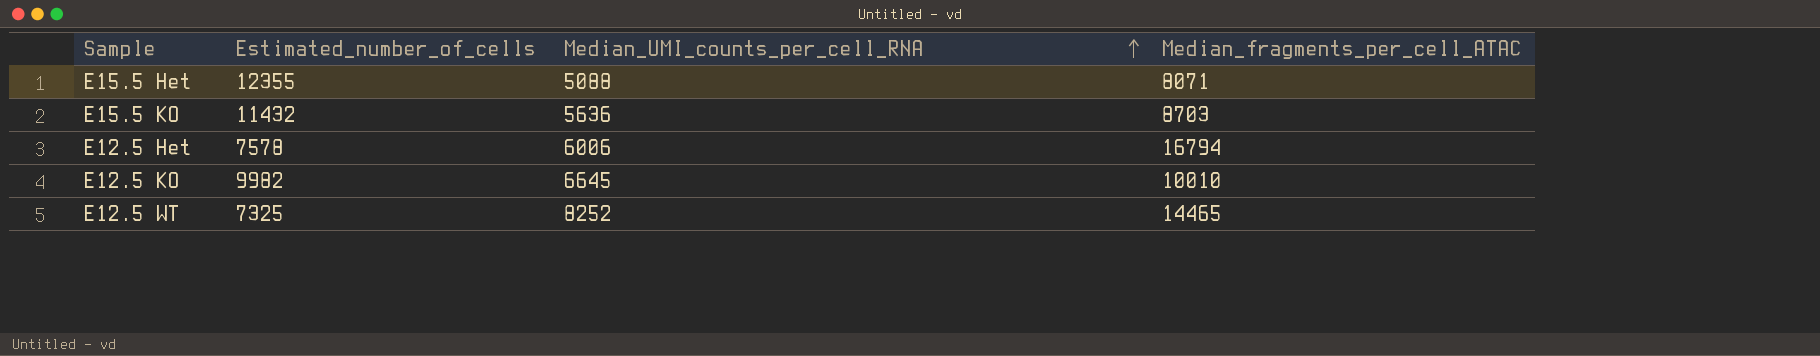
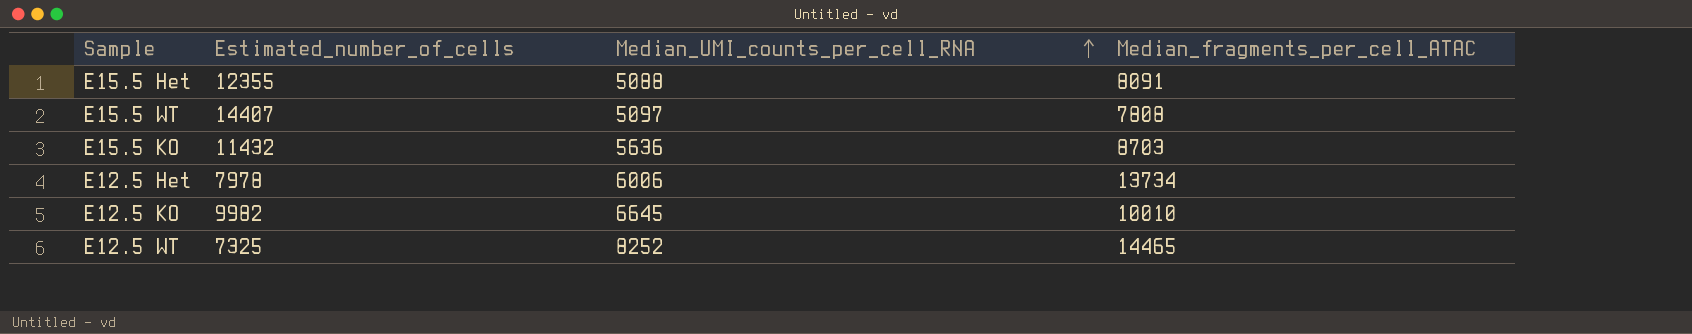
E15.5 Het | Median_fragments_per_cell_ATAC: 8071 -> 8091
row E15.5 WT: none -> 14407 | 5097 | 7808
E12.5 Het | Estimated_number_of_cells: 7578 -> 7978
E12.5 Het | Median_fragments_per_cell_ATAC: 16794 -> 13734

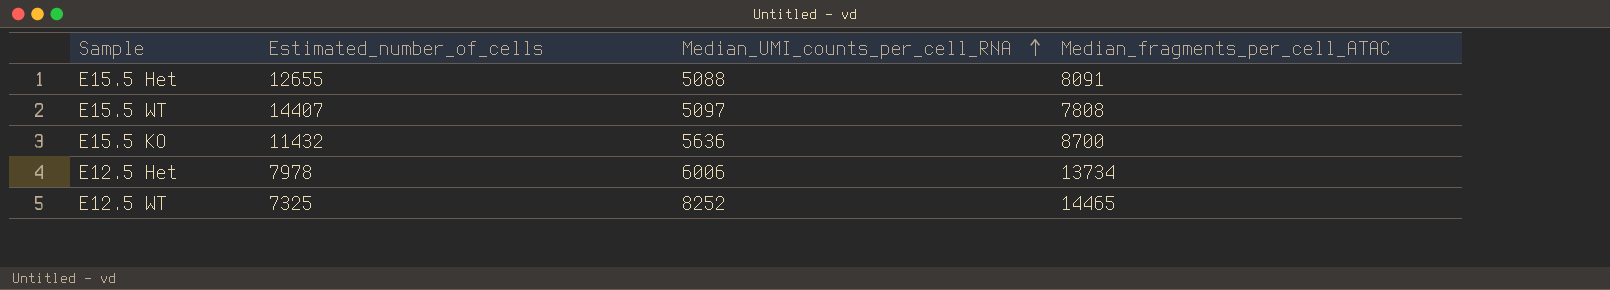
row E12.5 KO: 9982 | 6645 | 10010 -> none
E15.5 Het | Estimated_number_of_cells: 12355 -> 12655
E15.5 KO | Median_fragments_per_cell_ATAC: 8703 -> 8700

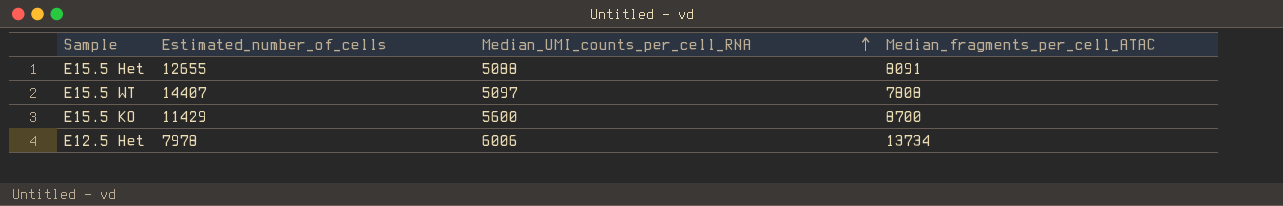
row E12.5 WT: 7325 | 8252 | 14465 -> none
E15.5 KO | Estimated_number_of_cells: 11432 -> 11429
E15.5 KO | Median_UMI_counts_per_cell_RNA: 5636 -> 5600

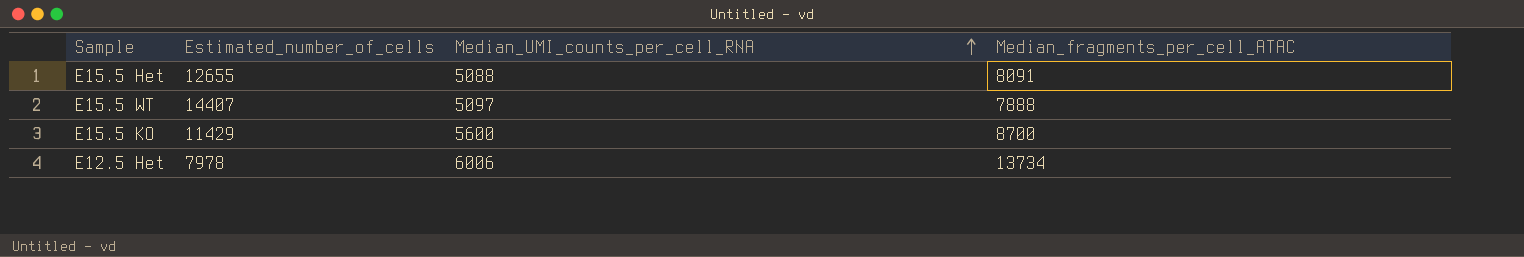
E15.5 WT | Median_fragments_per_cell_ATAC: 7808 -> 7888

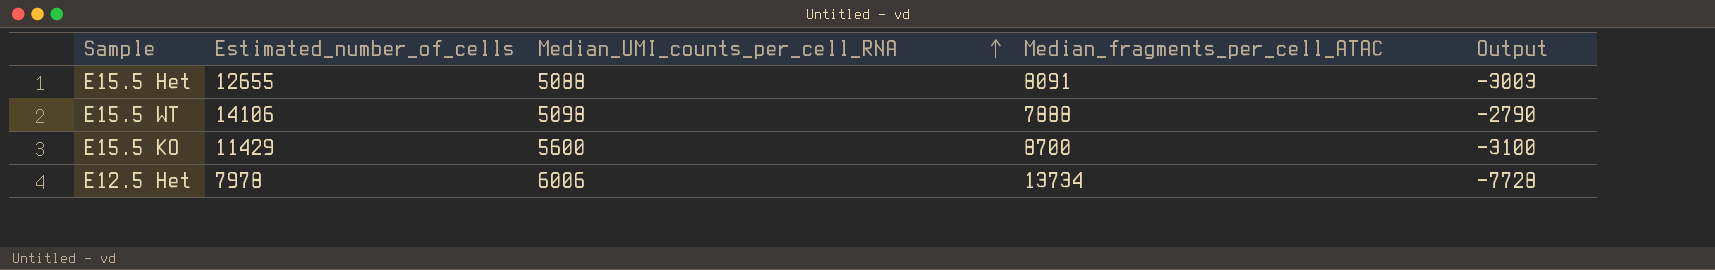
column Output | formula: none -> [Median_UMI_counts_per_cell_RNA] - [Median_fragments_per_cell_ATAC]
E15.5 WT | Estimated_number_of_cells: 14407 -> 14106
E15.5 WT | Median_UMI_counts_per_cell_RNA: 5097 -> 5098

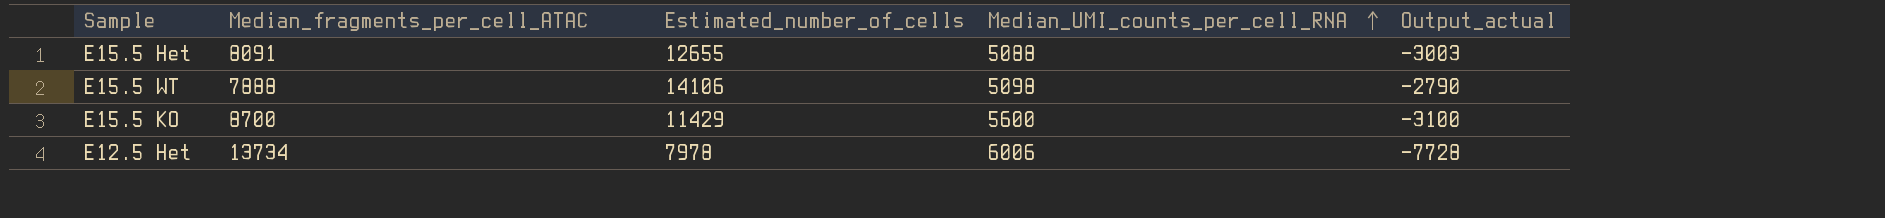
column Median_fragments_per_cell_ATAC | position: 4 -> 2
column name: Output -> Output_actual

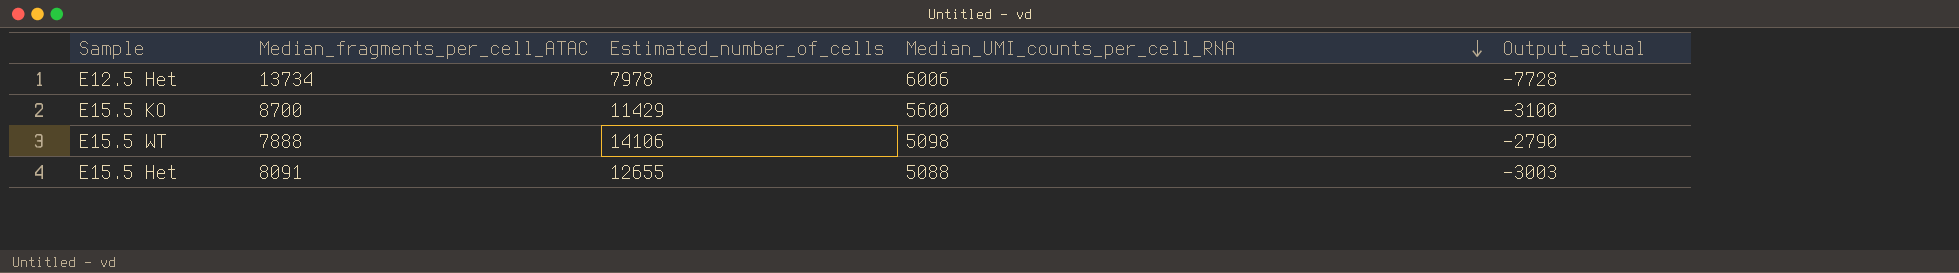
row order: Median_UMI_counts_per_cell_RNA ascending -> Median_UMI_counts_per_cell_RNA descending

